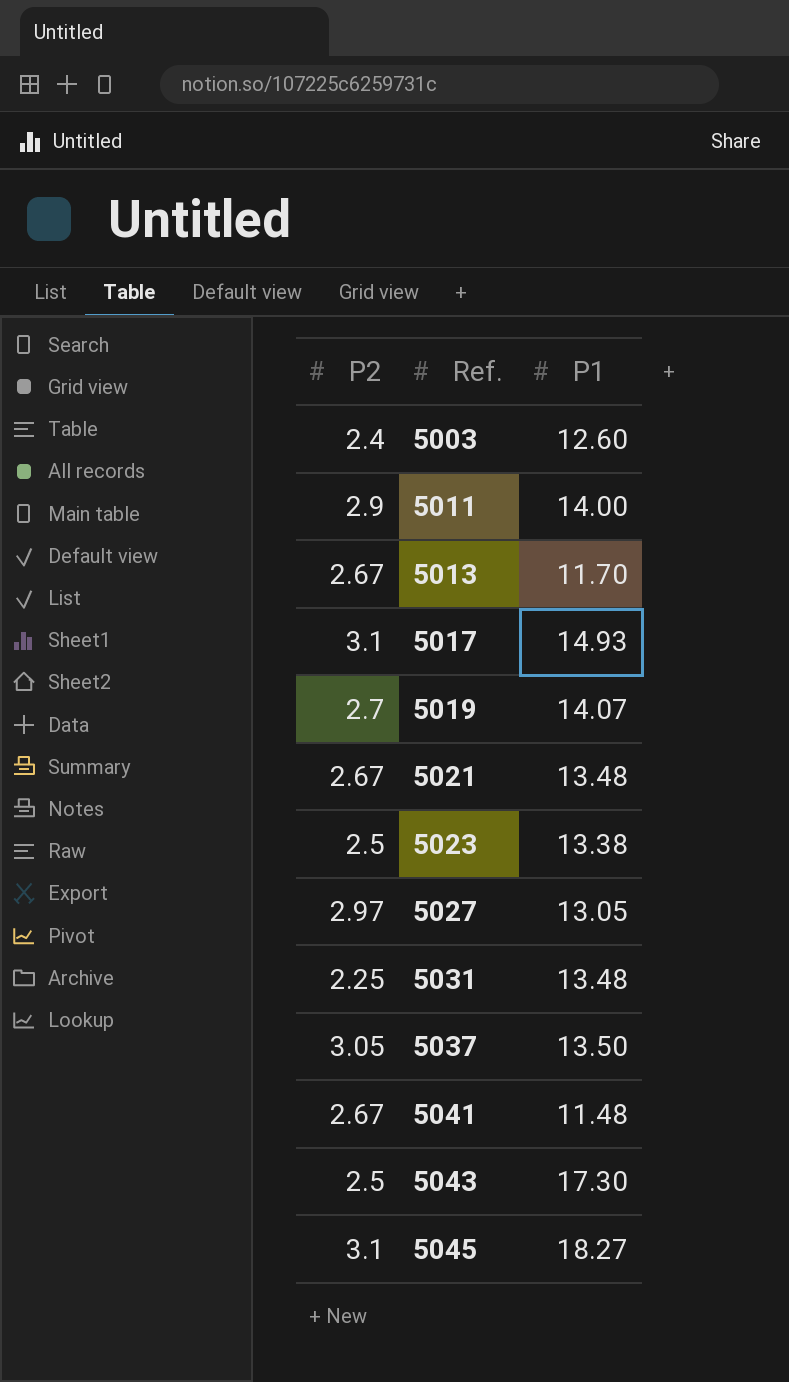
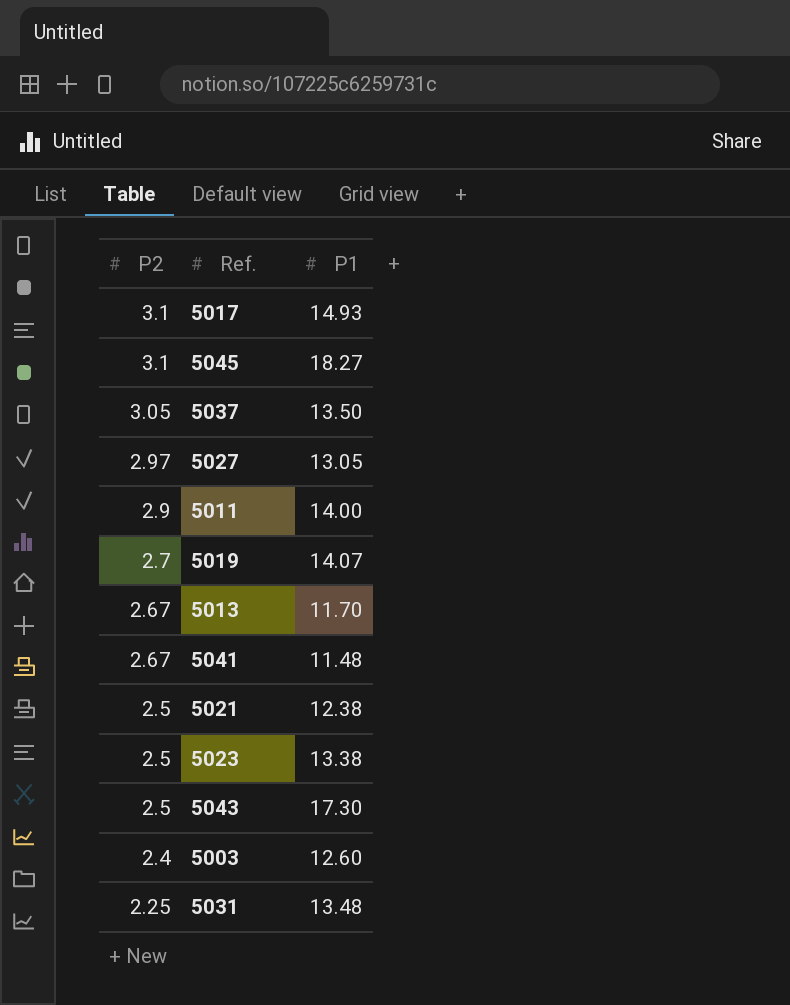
row order: Ref. ascending -> P2 descending
5021 | P2: 2.67 -> 2.5
5021 | P1: 13.48 -> 12.38

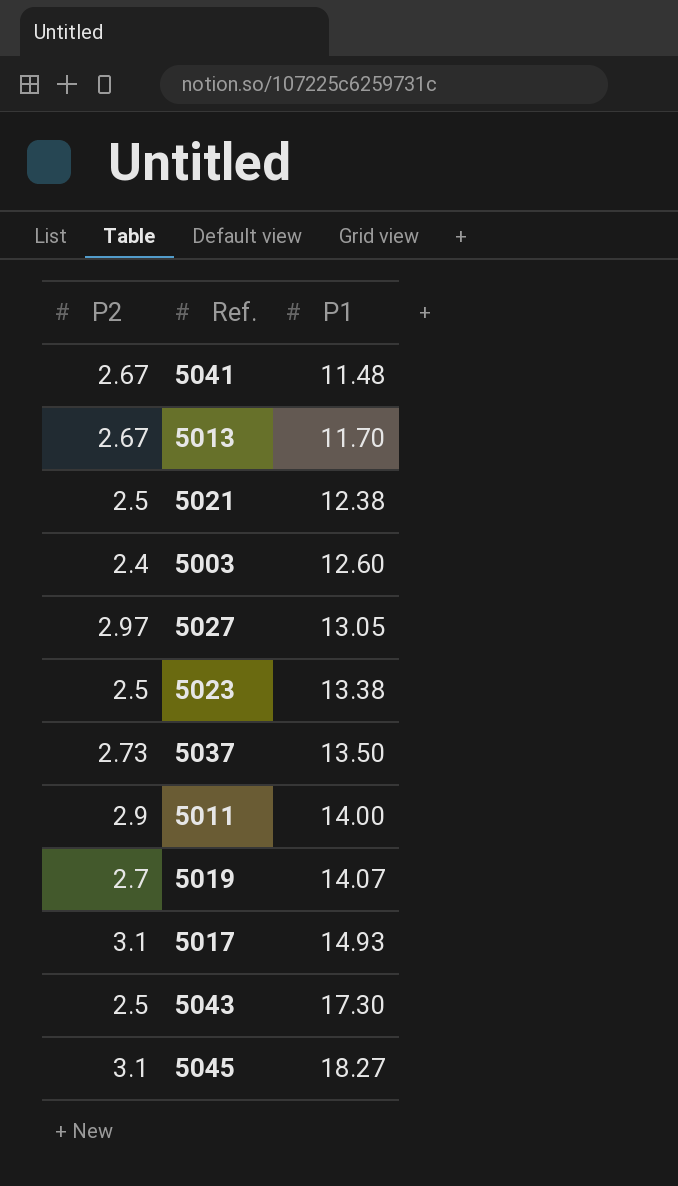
row order: P2 descending -> P1 ascending
row 5031: 2.25 | 13.48 -> none
5037 | P2: 3.05 -> 2.73

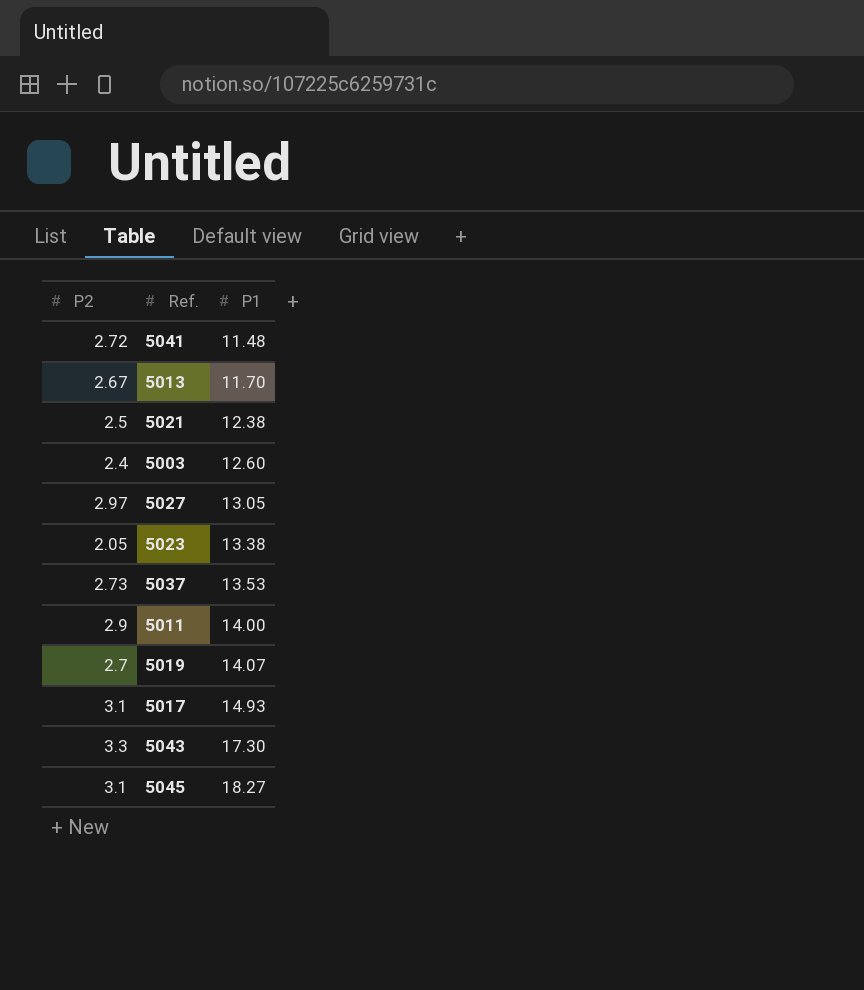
5041 | P2: 2.67 -> 2.72
5023 | P2: 2.5 -> 2.05
5037 | P1: 13.50 -> 13.53
5043 | P2: 2.5 -> 3.3

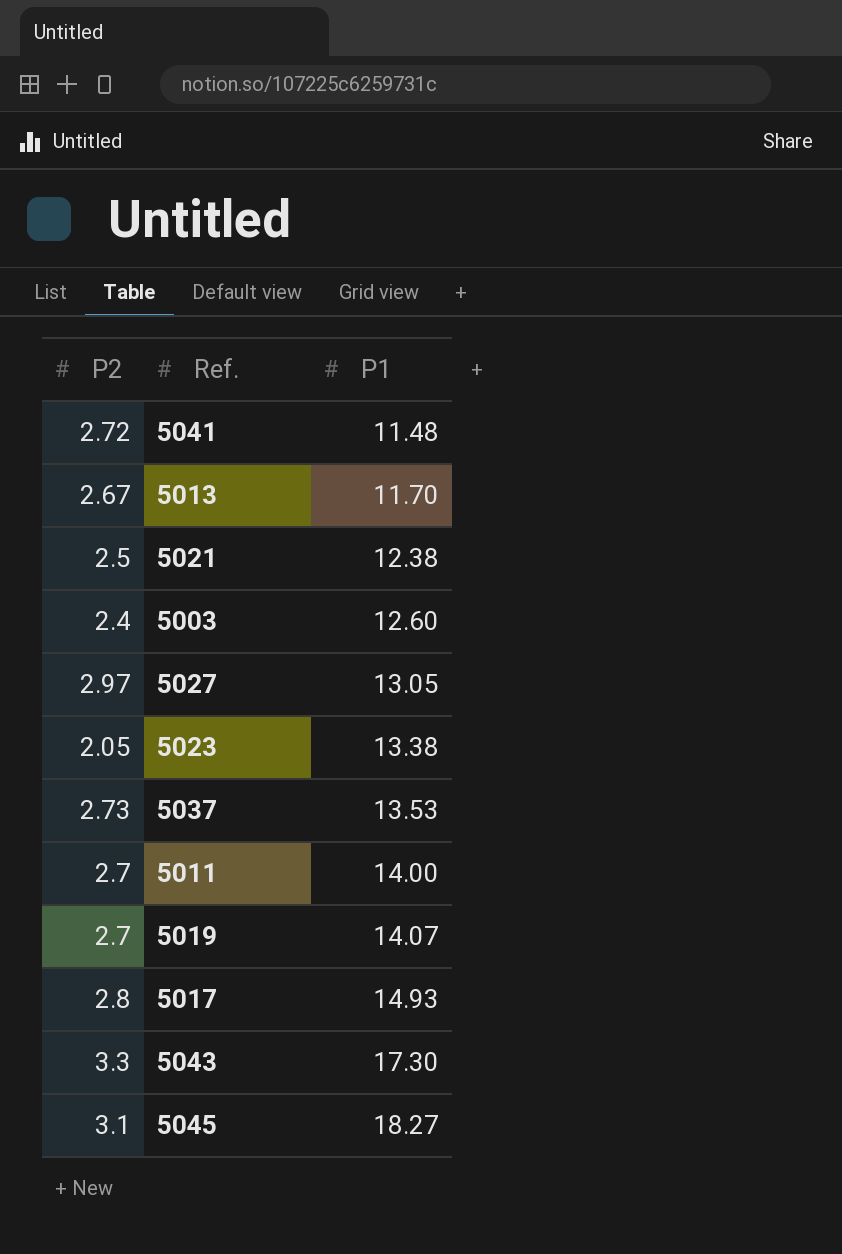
5011 | P2: 2.9 -> 2.7
5017 | P2: 3.1 -> 2.8

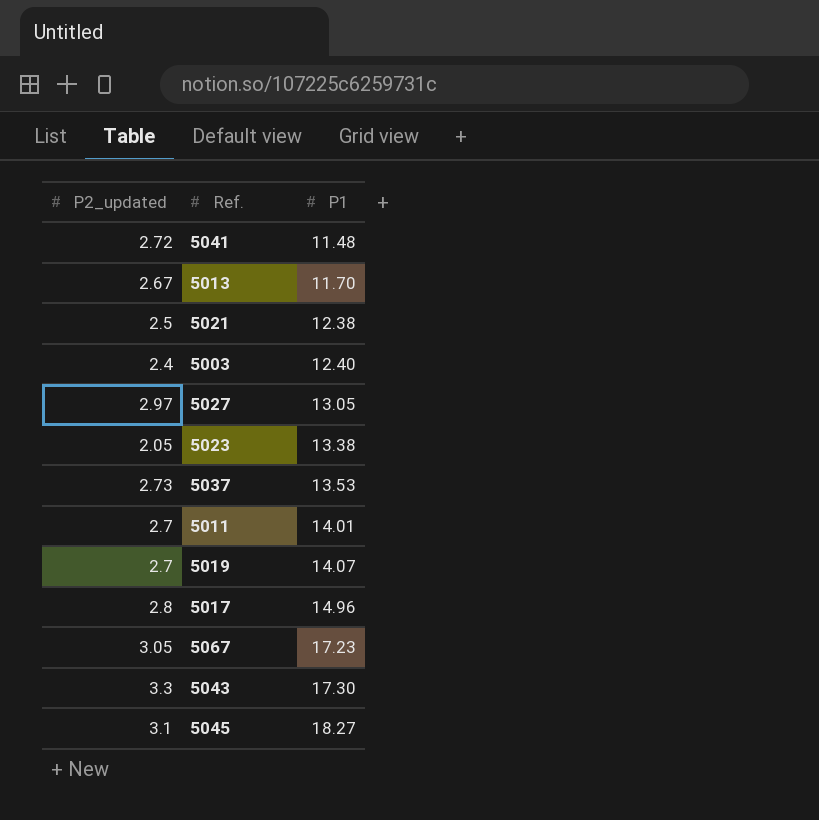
column name: P2 -> P2_updated
5003 | P1: 12.60 -> 12.40
5011 | P1: 14.00 -> 14.01
5017 | P1: 14.93 -> 14.96
row 5067: none -> 3.05 | 17.23

